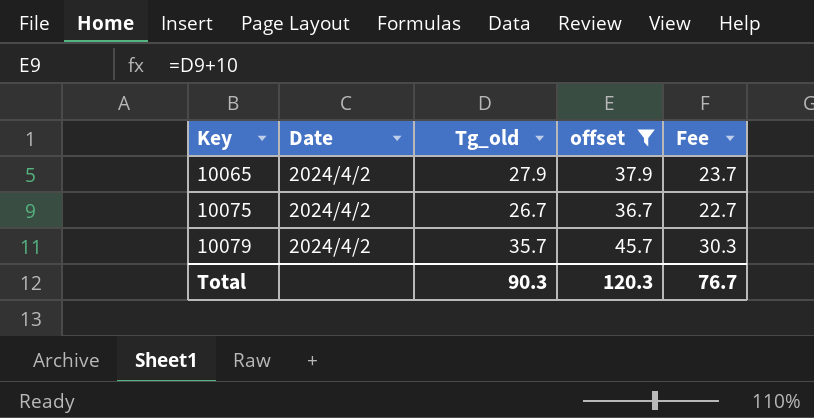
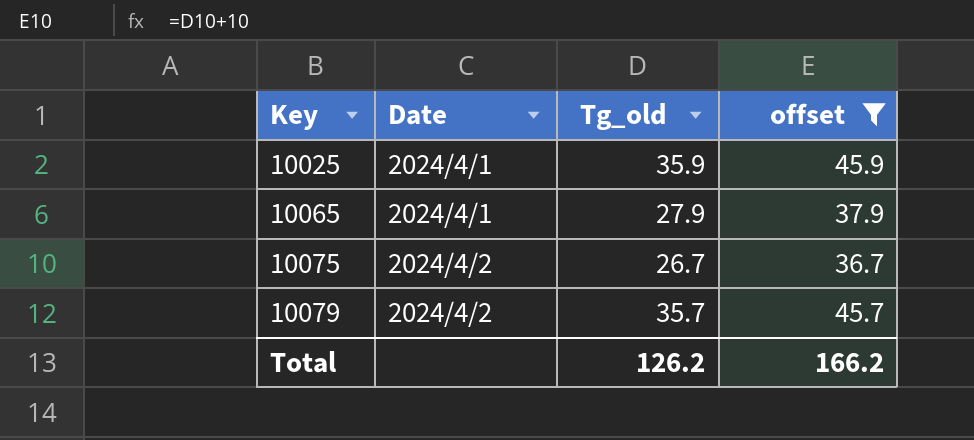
column Fee | formula: [Tg_old] * 0.85 -> none
row 10025: none -> 2024/4/1 | 35.9 | 45.9
10065 | Date: 2024/4/2 -> 2024/4/1
Total | Tg_old: 90.3 -> 126.2
Total | offset: 120.3 -> 166.2

